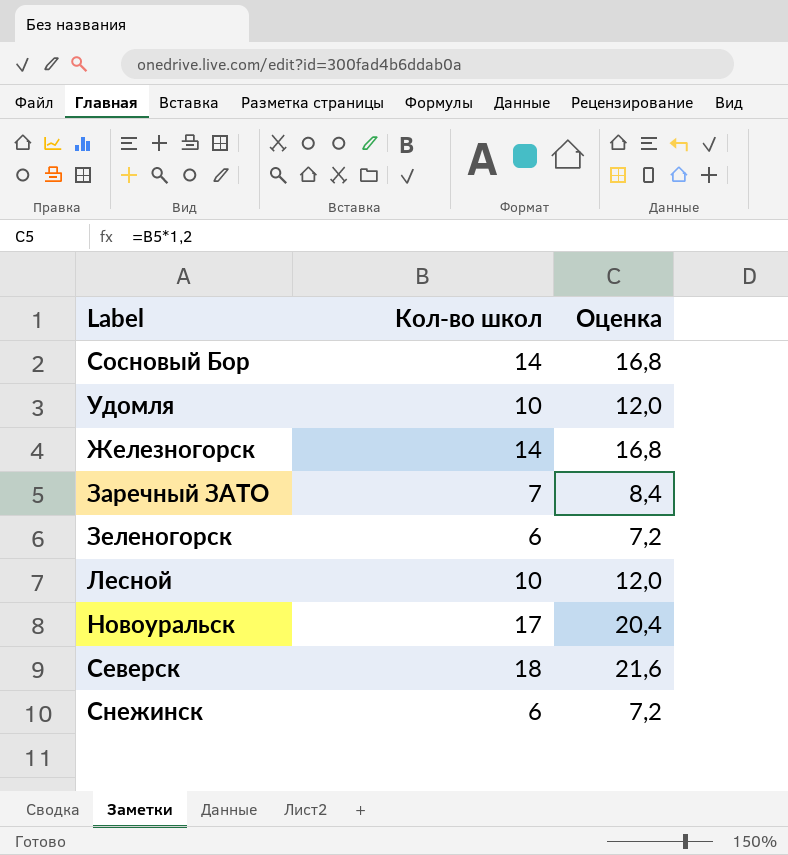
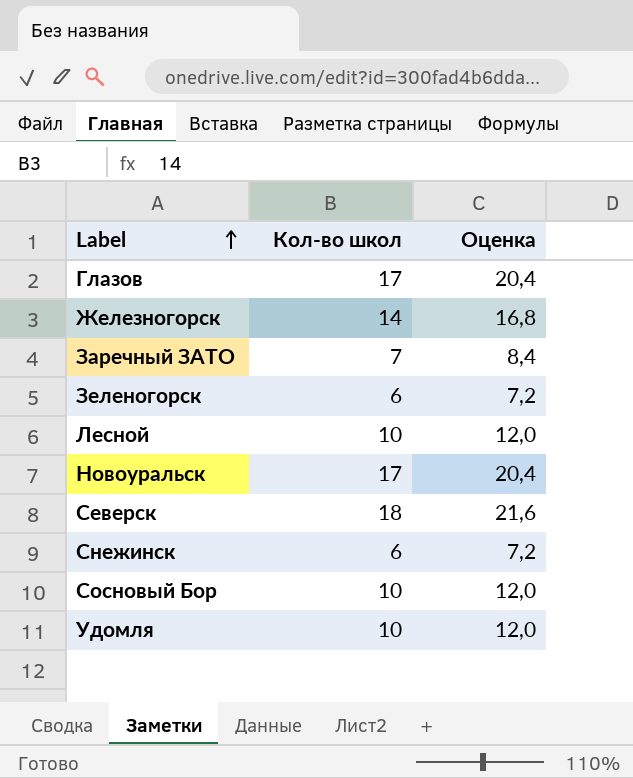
row order: none -> Label ascending
row Глазов: none -> 17 | 20,4
Сосновый Бор | Кол-во школ: 14 -> 10
Сосновый Бор | Оценка: 16,8 -> 12,0

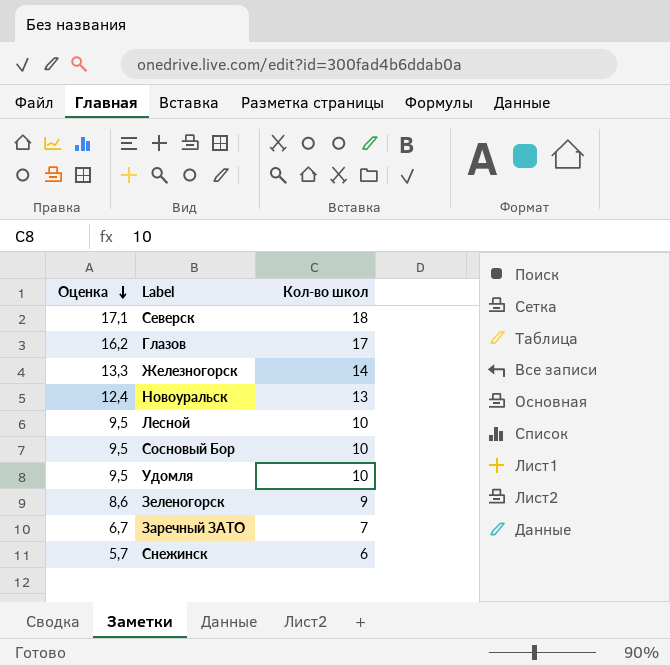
row order: Label ascending -> Оценка descending
column Оценка | formula: [Кол-во школ] * 1,2 -> [Кол-во школ] * 0,95
column Оценка | position: 3 -> 1
Новоуральск | Кол-во школ: 17 -> 13
Зеленогорск | Кол-во школ: 6 -> 9

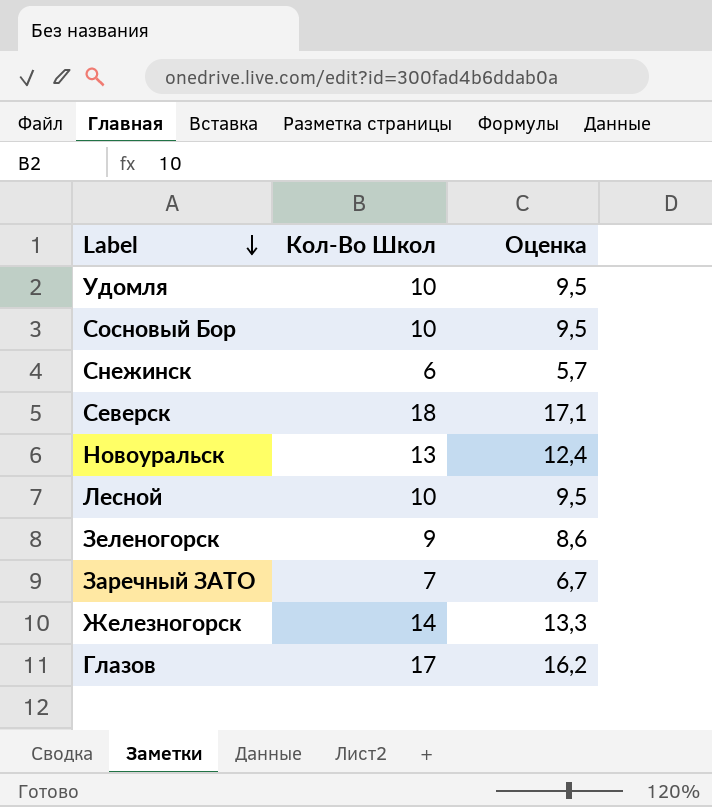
row order: Оценка descending -> Label descending
column name: Кол-во школ -> Кол-Во Школ
column Оценка | position: 1 -> 3

